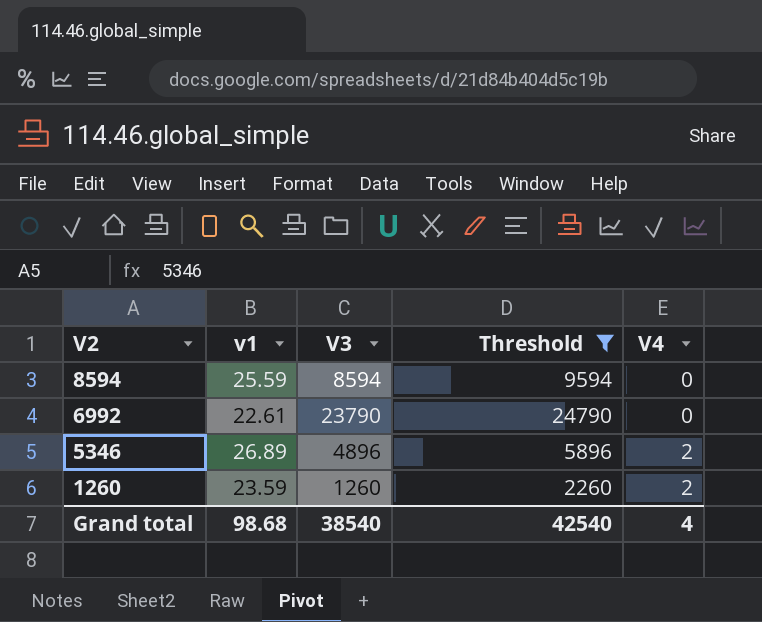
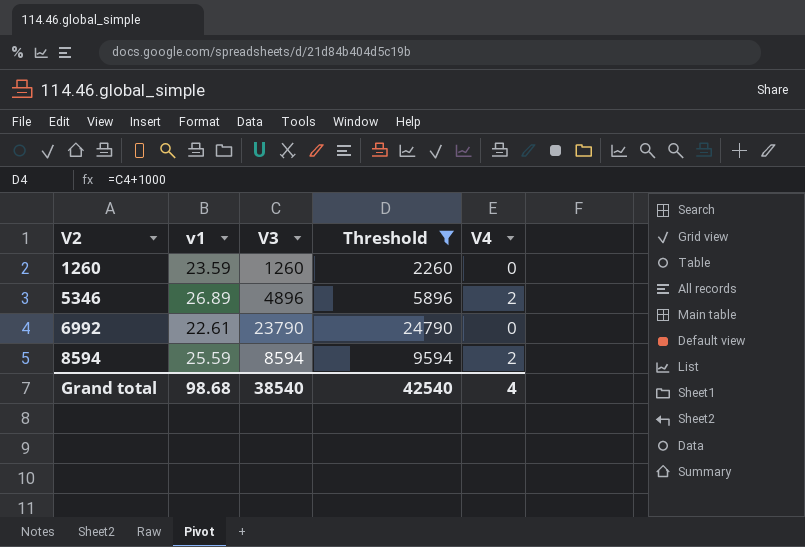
row order: V2 descending -> V2 ascending
1260 | V4: 2 -> 0
8594 | V4: 0 -> 2

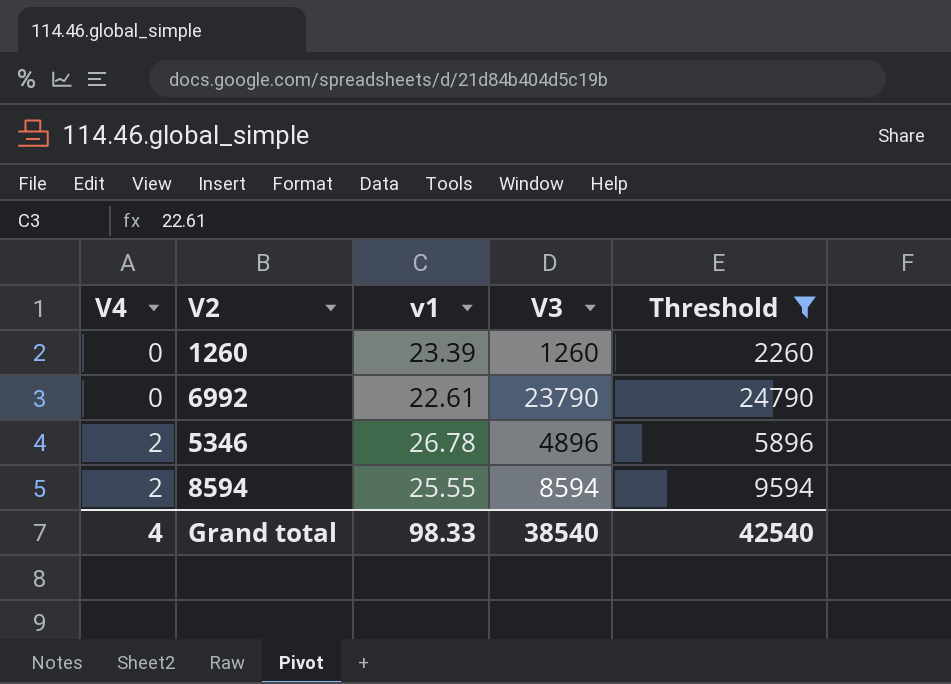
row order: V2 ascending -> V4 ascending
column V4 | position: 5 -> 1
1260 | v1: 23.59 -> 23.39
5346 | v1: 26.89 -> 26.78
8594 | v1: 25.59 -> 25.55
Grand total | v1: 98.68 -> 98.33

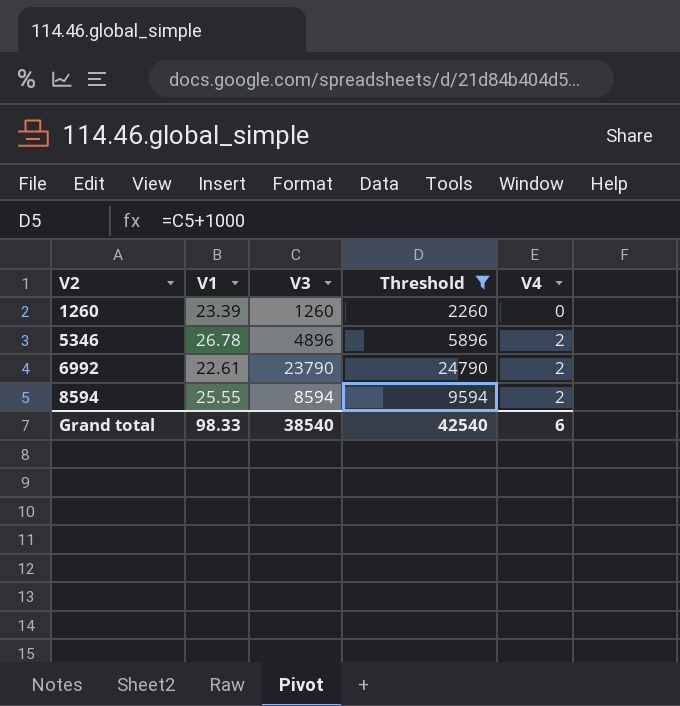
row order: V4 ascending -> V2 ascending
column name: v1 -> V1
column V4 | position: 1 -> 5
6992 | V4: 0 -> 2
Grand total | V4: 4 -> 6

